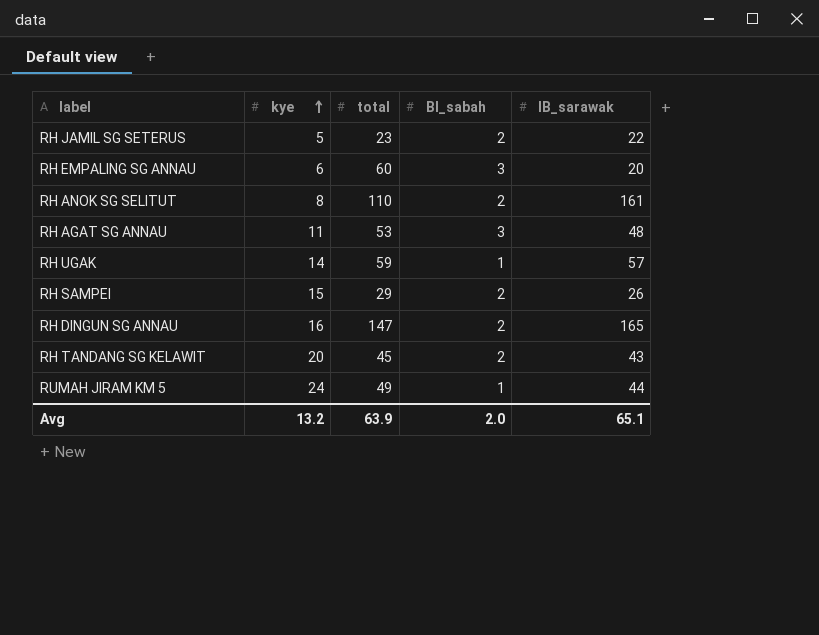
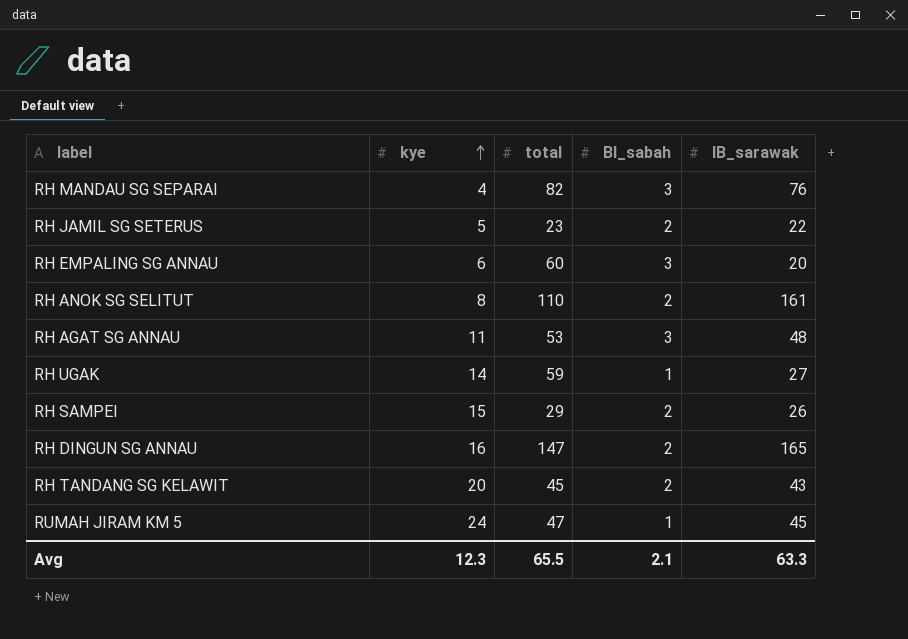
row RH MANDAU SG SEPARAI: none -> 4 | 82 | 3 | 76
RH UGAK | IB_sarawak: 57 -> 27
RUMAH JIRAM KM 5 | total: 49 -> 47
RUMAH JIRAM KM 5 | IB_sarawak: 44 -> 45
Avg | kye: 13.2 -> 12.3
Avg | total: 63.9 -> 65.5
Avg | BI_sabah: 2.0 -> 2.1
Avg | IB_sarawak: 65.1 -> 63.3

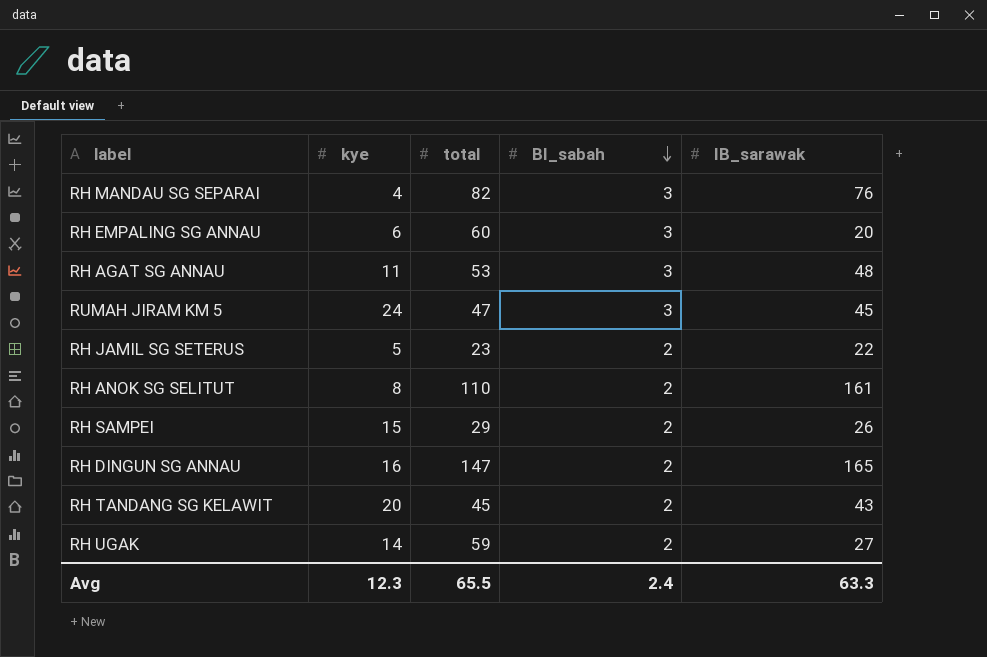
row order: kye ascending -> BI_sabah descending
RUMAH JIRAM KM 5 | BI_sabah: 1 -> 3
RH UGAK | BI_sabah: 1 -> 2
Avg | BI_sabah: 2.1 -> 2.4

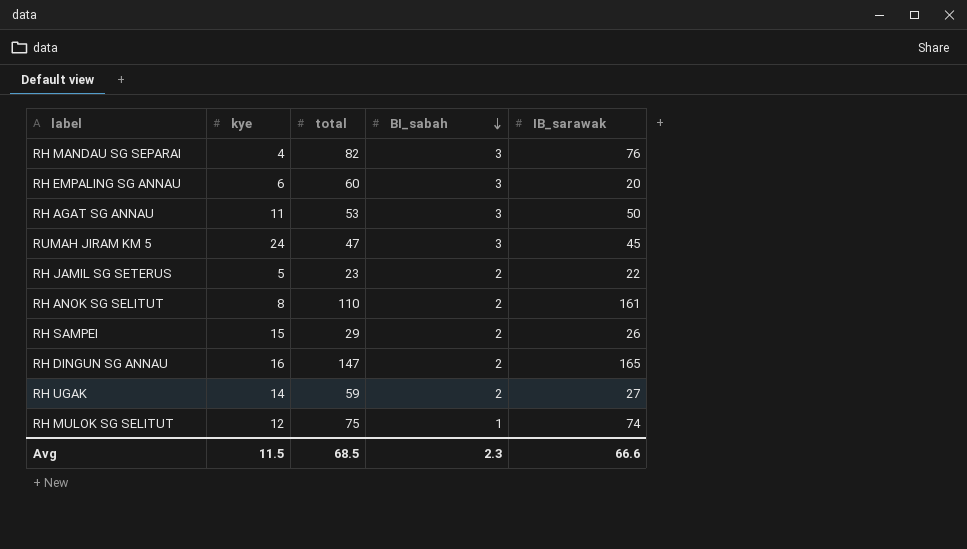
row RH TANDANG SG KELAWIT: 20 | 45 | 2 | 43 -> none
RH AGAT SG ANNAU | IB_sarawak: 48 -> 50
row RH MULOK SG SELITUT: none -> 12 | 75 | 1 | 74
Avg | kye: 12.3 -> 11.5
Avg | total: 65.5 -> 68.5
Avg | BI_sabah: 2.4 -> 2.3
Avg | IB_sarawak: 63.3 -> 66.6

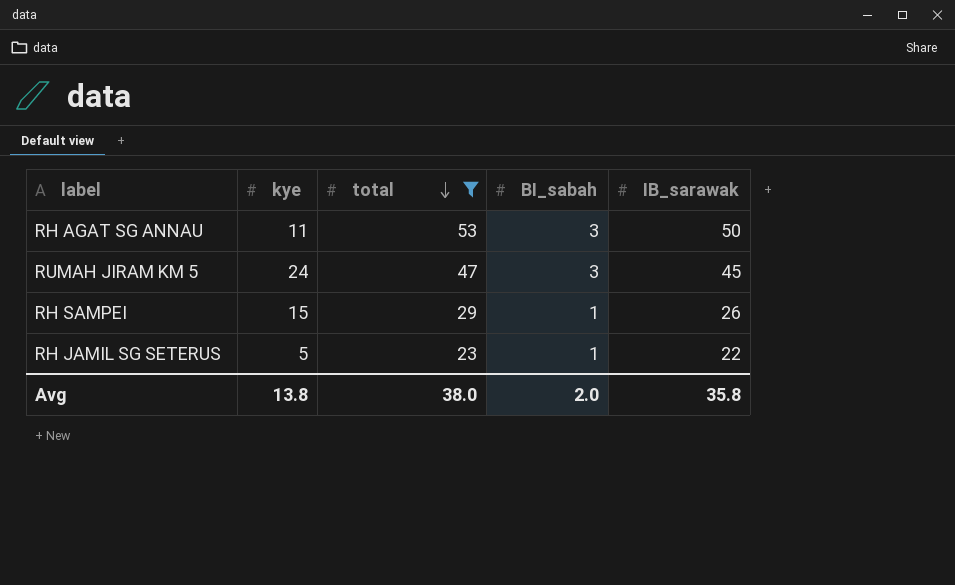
filter: none -> total <= 53
row order: BI_sabah descending -> total descending
RH SAMPEI | BI_sabah: 2 -> 1
RH JAMIL SG SETERUS | BI_sabah: 2 -> 1
Avg | kye: 11.5 -> 13.8
Avg | total: 68.5 -> 38.0
Avg | BI_sabah: 2.3 -> 2.0
Avg | IB_sarawak: 66.6 -> 35.8

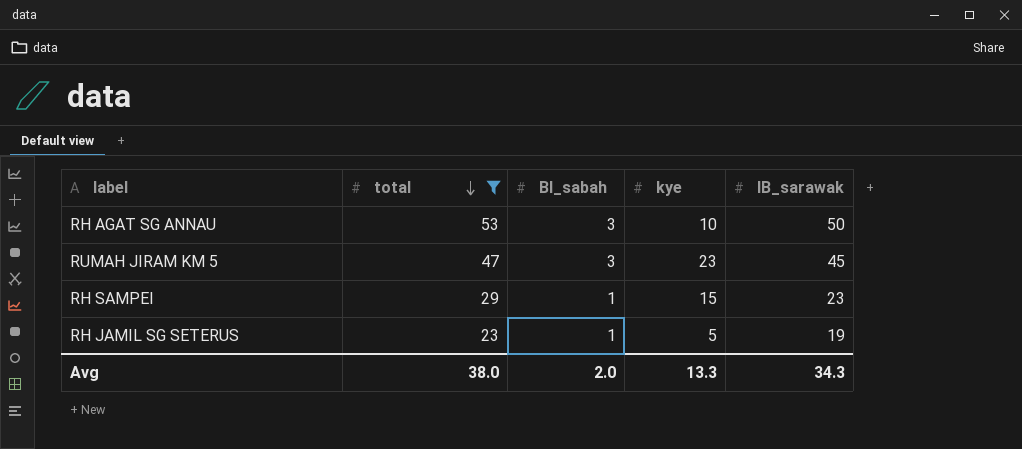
column kye | position: 2 -> 4
RH AGAT SG ANNAU | kye: 11 -> 10
RUMAH JIRAM KM 5 | kye: 24 -> 23
RH SAMPEI | IB_sarawak: 26 -> 23
RH JAMIL SG SETERUS | IB_sarawak: 22 -> 19
Avg | kye: 13.8 -> 13.3
Avg | IB_sarawak: 35.8 -> 34.3

